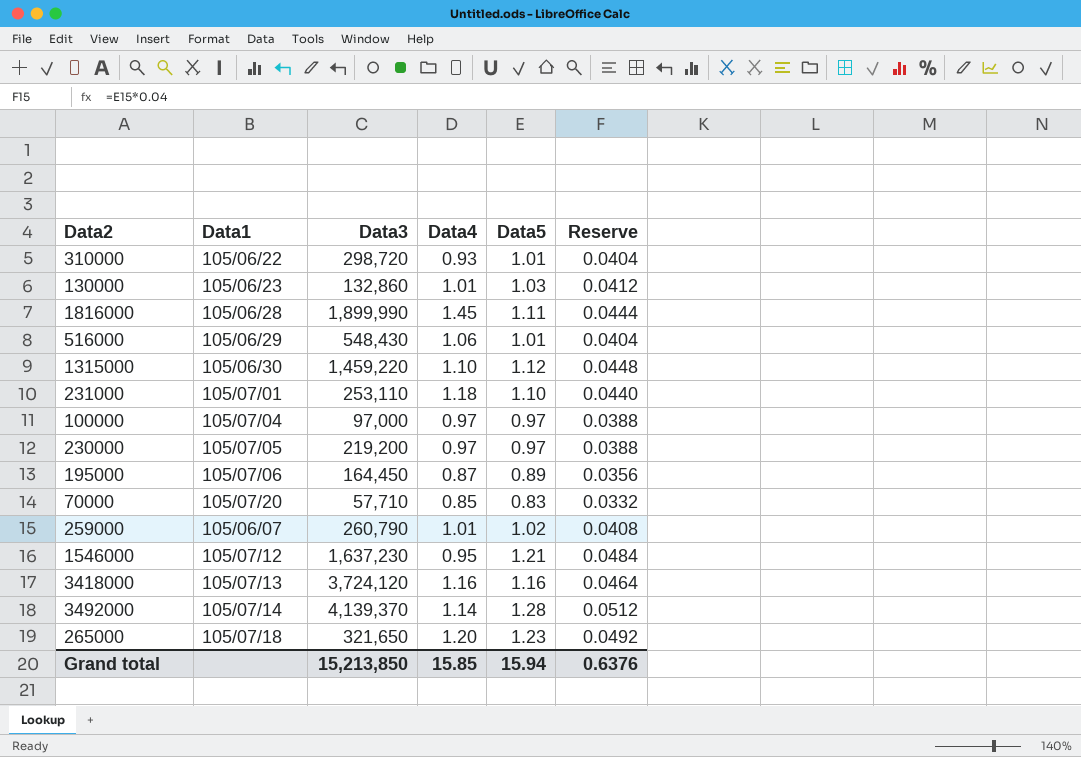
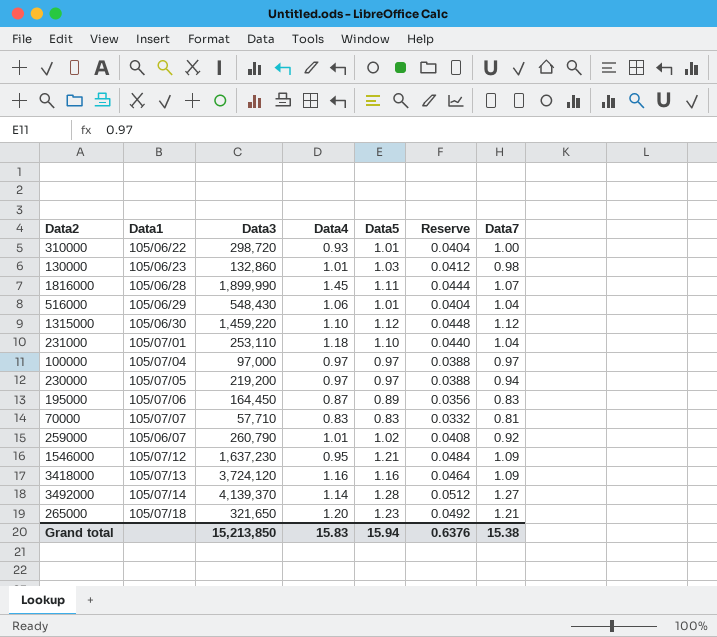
column Data7 | position: none -> 7
70000 | Data1: 105/07/20 -> 105/07/07
70000 | Data4: 0.85 -> 0.83
Grand total | Data4: 15.85 -> 15.83

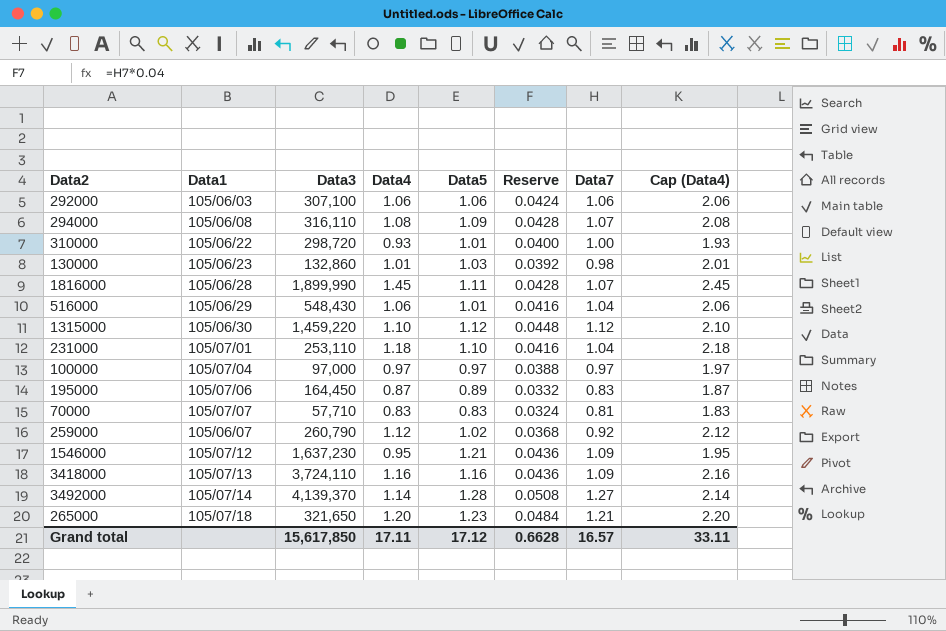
column Reserve | formula: [Data5] * 0.04 -> [Data7] * 0.04
column Cap (Data4) | formula: none -> [Data4] + 1
row 230000: 105/07/05 | 219,200 | 0.97 | 0.97 | 0.0388 | 0.94 -> none
row 292000: none -> 105/06/03 | 307,100 | 1.06 | 1.06 | 0.0424 | 1.06 | 2.06
row 294000: none -> 105/06/08 | 316,110 | 1.08 | 1.09 | 0.0428 | 1.07 | 2.08
259000 | Data4: 1.01 -> 1.12
3418000 | Data3: 3,724,120 -> 3,724,110
Grand total | Data3: 15,213,850 -> 15,617,850
Grand total | Data4: 15.83 -> 17.11
Grand total | Data5: 15.94 -> 17.12
Grand total | Reserve: 0.6376 -> 0.6628
Grand total | Data7: 15.38 -> 16.57

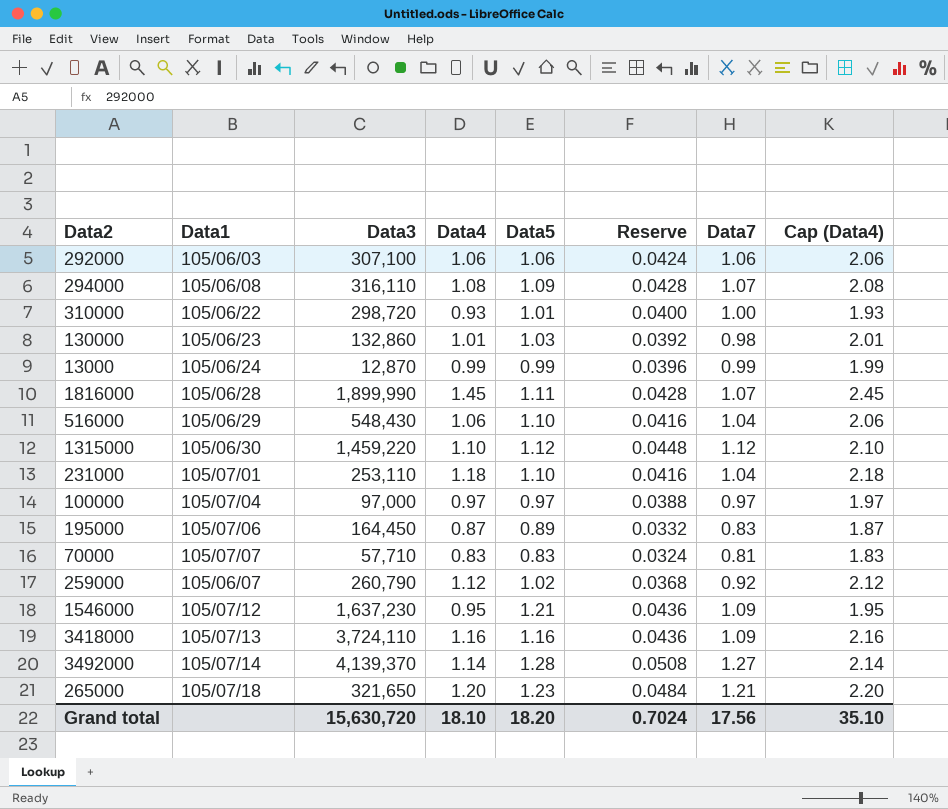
row 13000: none -> 105/06/24 | 12,870 | 0.99 | 0.99 | 0.0396 | 0.99 | 1.99
516000 | Data5: 1.01 -> 1.10
Grand total | Data3: 15,617,850 -> 15,630,720
Grand total | Data4: 17.11 -> 18.10
Grand total | Data5: 17.12 -> 18.20
Grand total | Reserve: 0.6628 -> 0.7024
Grand total | Data7: 16.57 -> 17.56
Grand total | Cap (Data4): 33.11 -> 35.10

